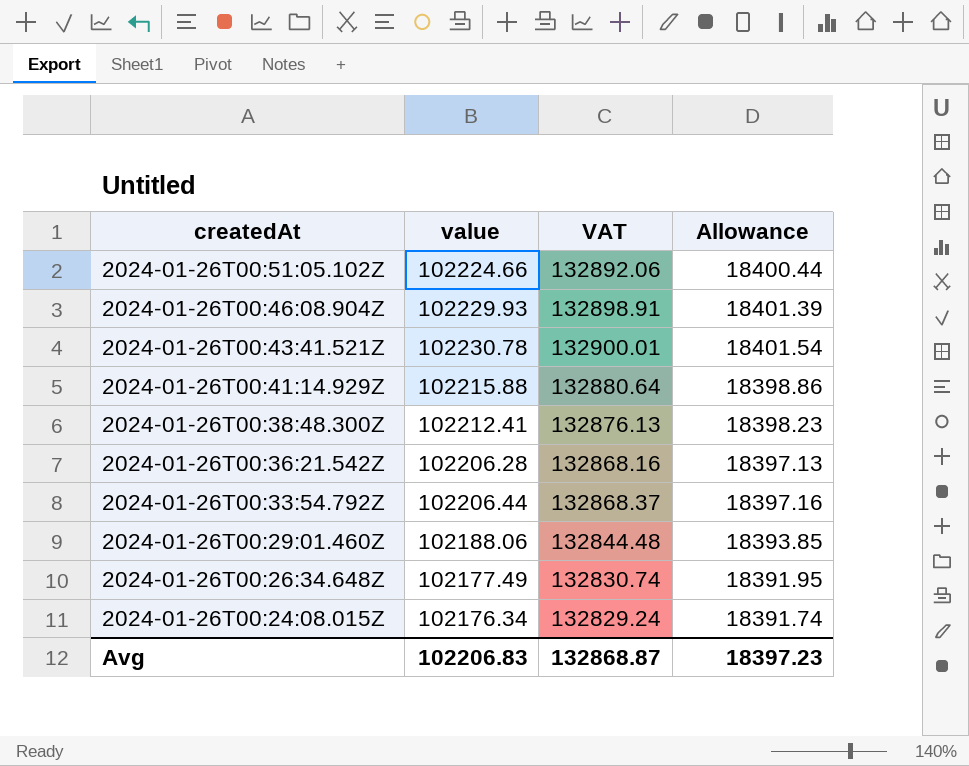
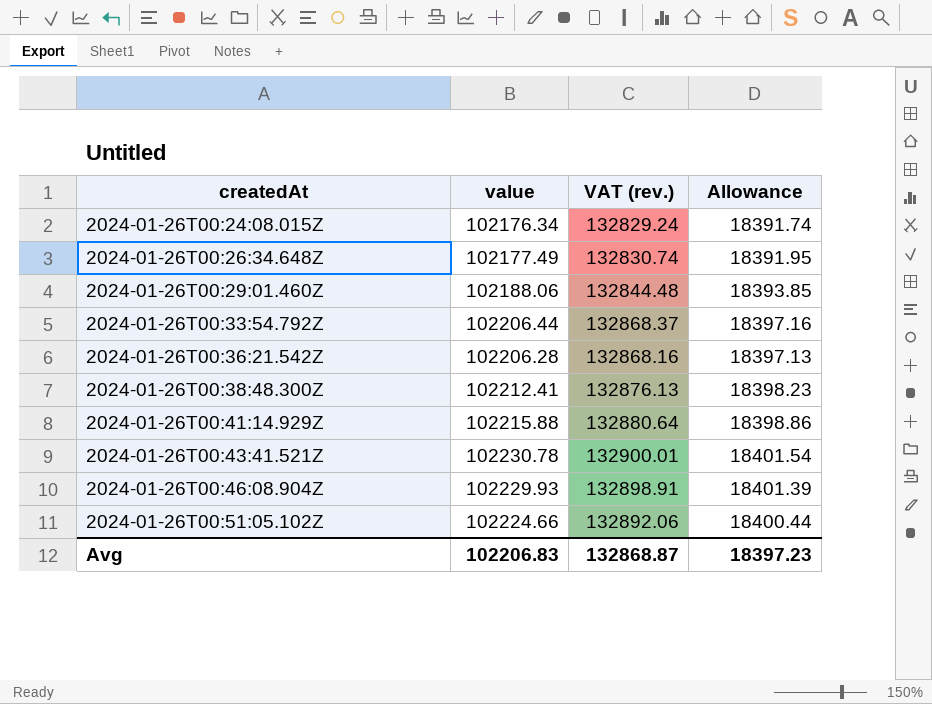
row order: createdAt descending -> createdAt ascending
column name: VAT -> VAT (rev.)

